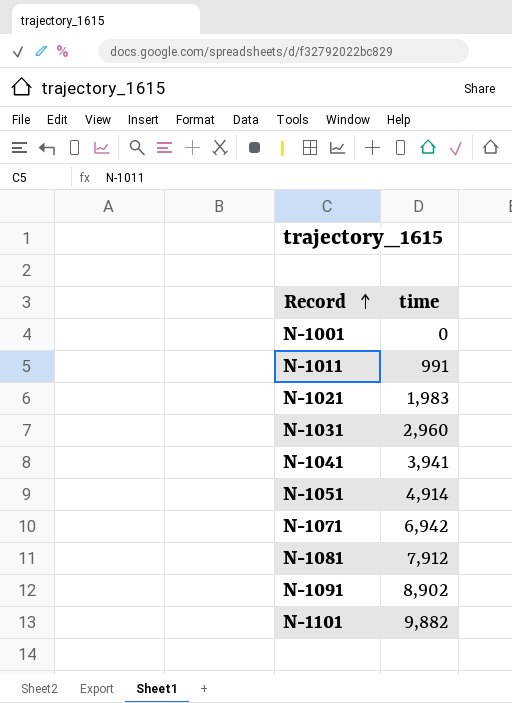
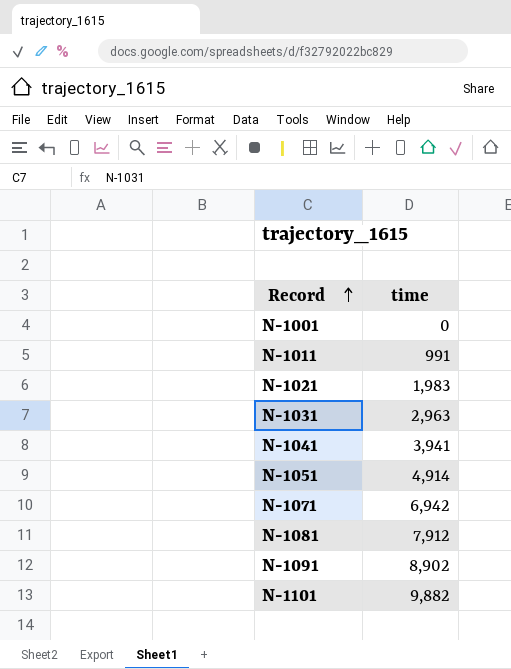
N-1031 | time: 2,960 -> 2,963

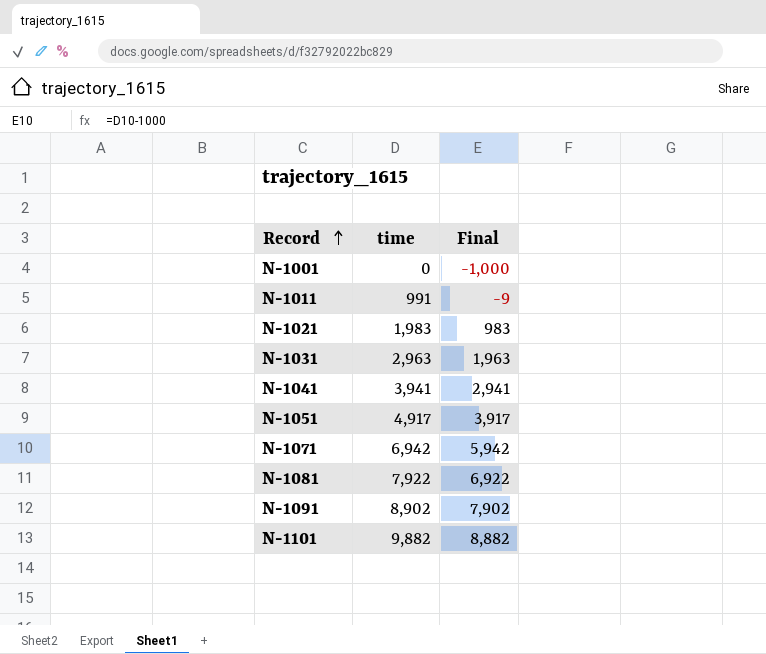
column Final | formula: none -> [time] - 1000
N-1051 | time: 4,914 -> 4,917
N-1081 | time: 7,912 -> 7,922

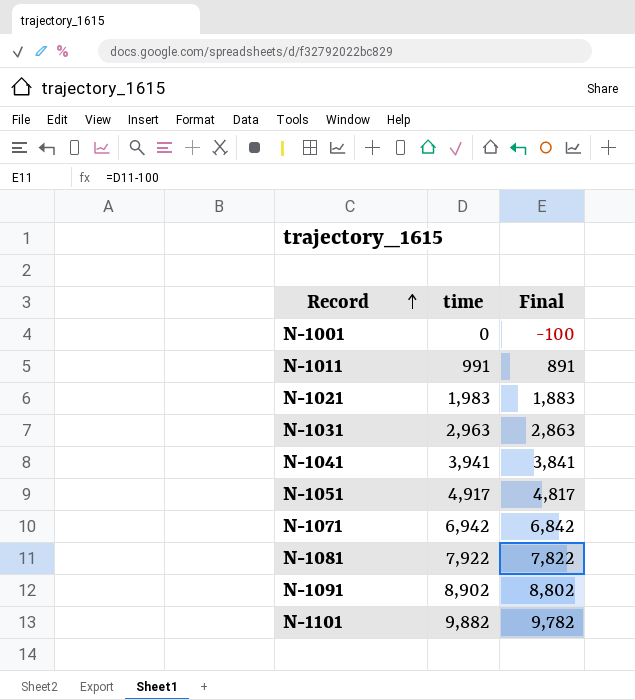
column Final | formula: [time] - 1000 -> [time] - 100

